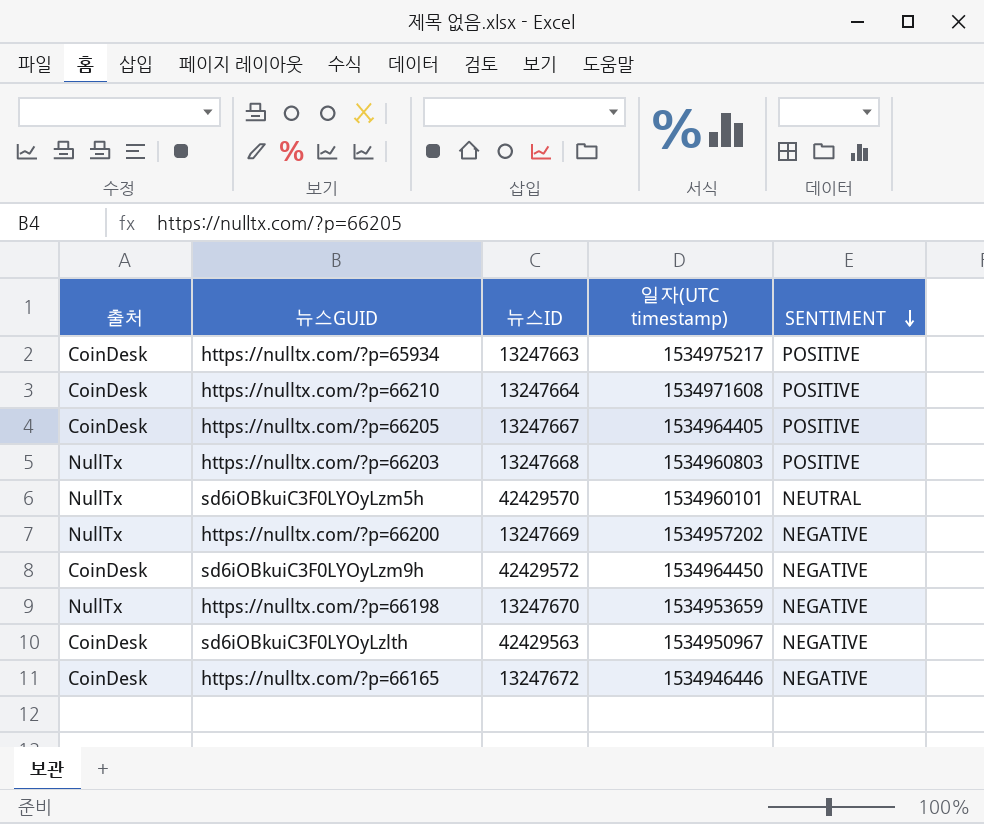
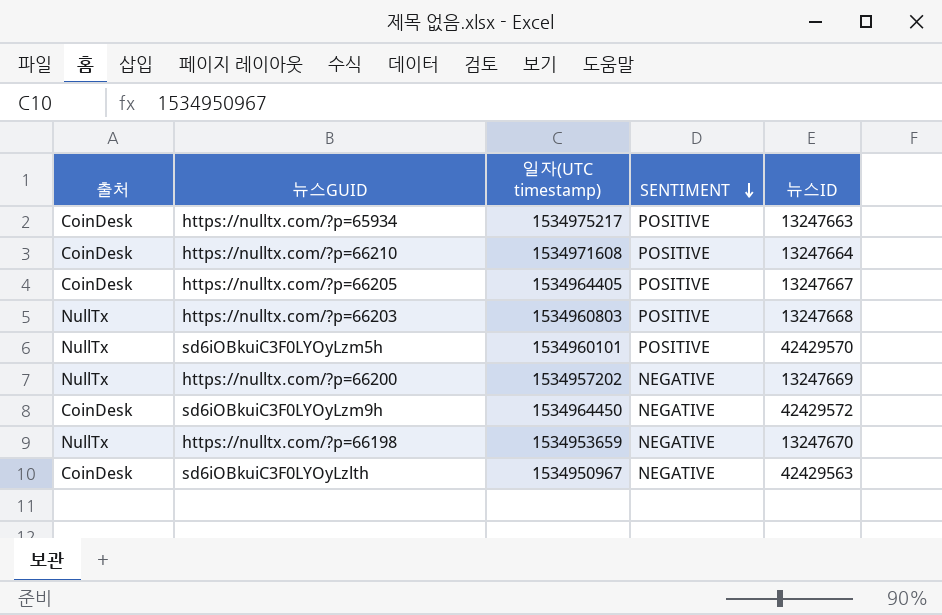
column 뉴스ID | position: 3 -> 5
row https://nulltx.com/?p=66165: CoinDesk | 13247672 | 1534946446 | NEGATIVE -> none
sd6iOBkuiC3F0LYOyLzm5h | SENTIMENT: NEUTRAL -> POSITIVE

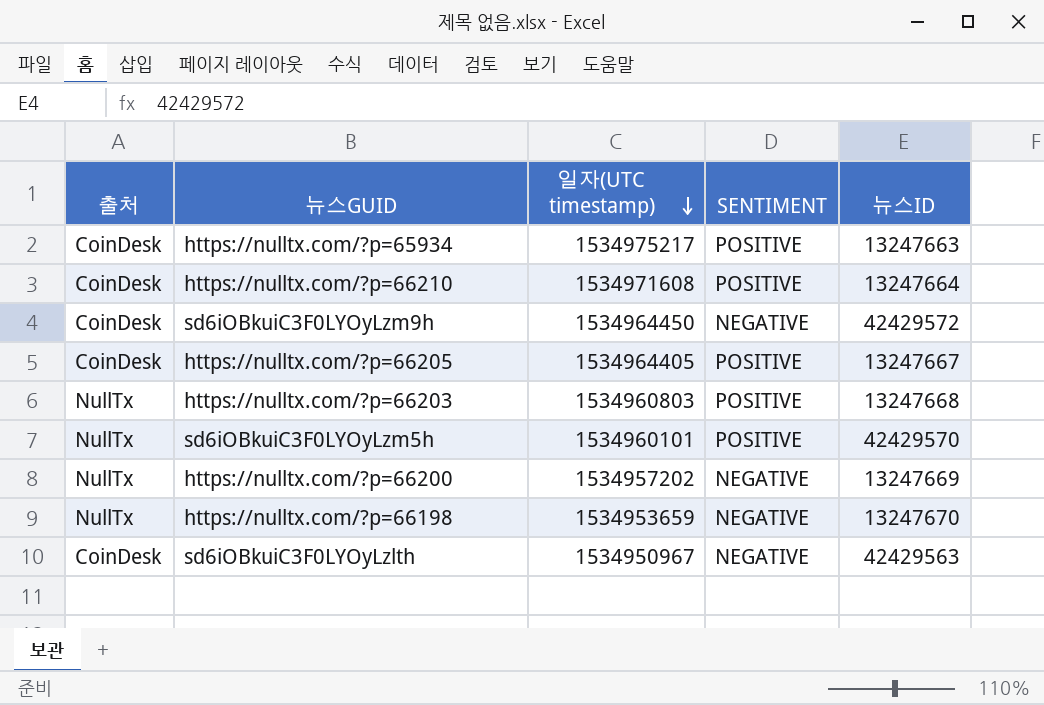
row order: SENTIMENT descending -> 일자(UTC timestamp) descending

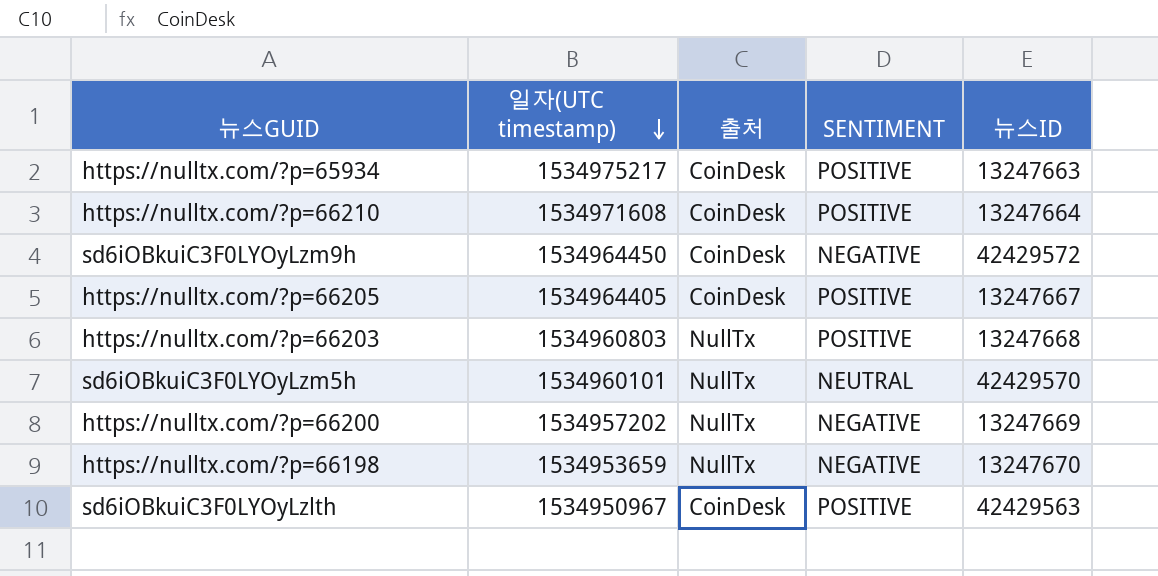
column 출처 | position: 1 -> 3
sd6iOBkuiC3F0LYOyLzm5h | SENTIMENT: POSITIVE -> NEUTRAL
sd6iOBkuiC3F0LYOyLzlth | SENTIMENT: NEGATIVE -> POSITIVE

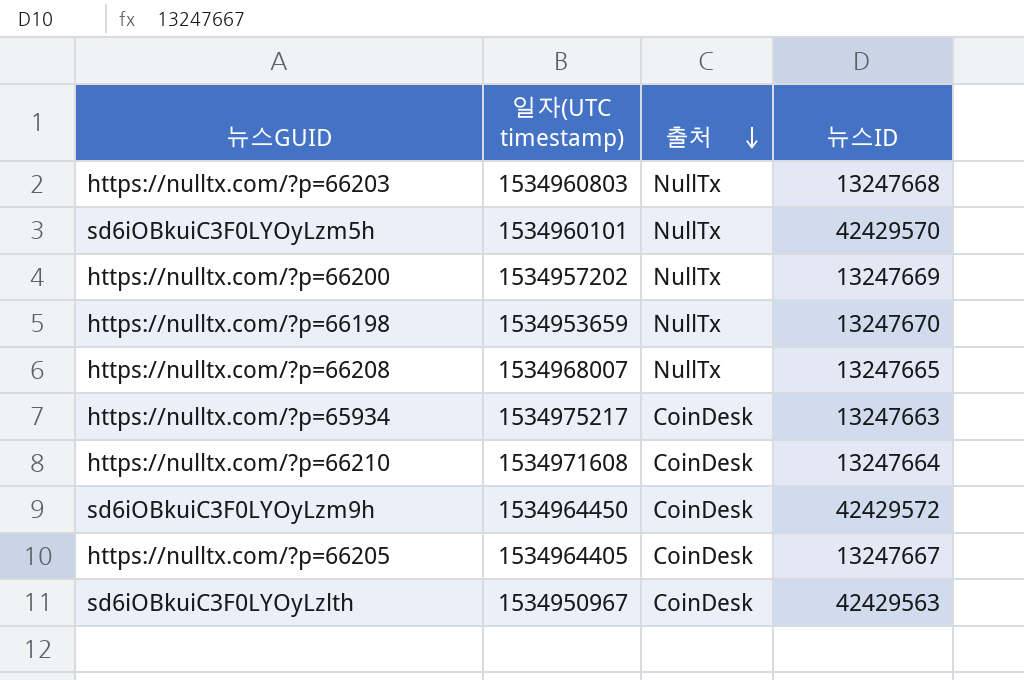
row order: 일자(UTC timestamp) descending -> 출처 descending
column SENTIMENT | position: 4 -> none
row https://nulltx.com/?p=66208: none -> 1534968007 | NullTx | 13247665

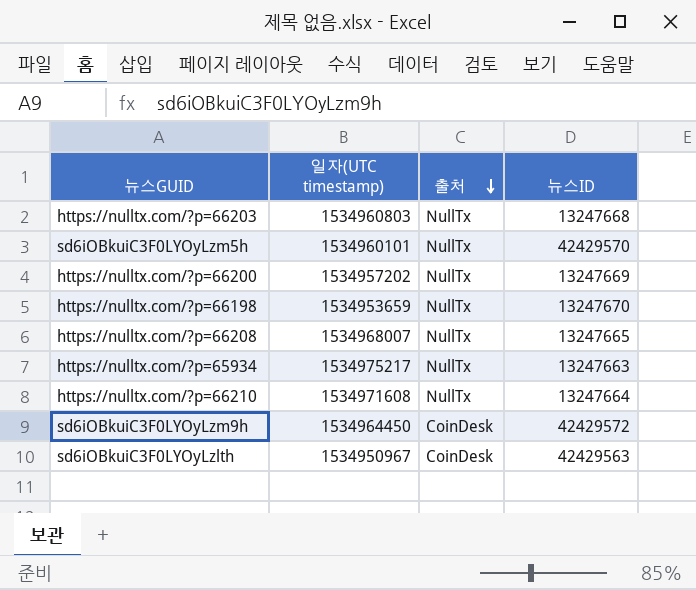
row https://nulltx.com/?p=66205: 1534964405 | CoinDesk | 13247667 -> none
https://nulltx.com/?p=65934 | 출처: CoinDesk -> NullTx
https://nulltx.com/?p=66210 | 출처: CoinDesk -> NullTx

